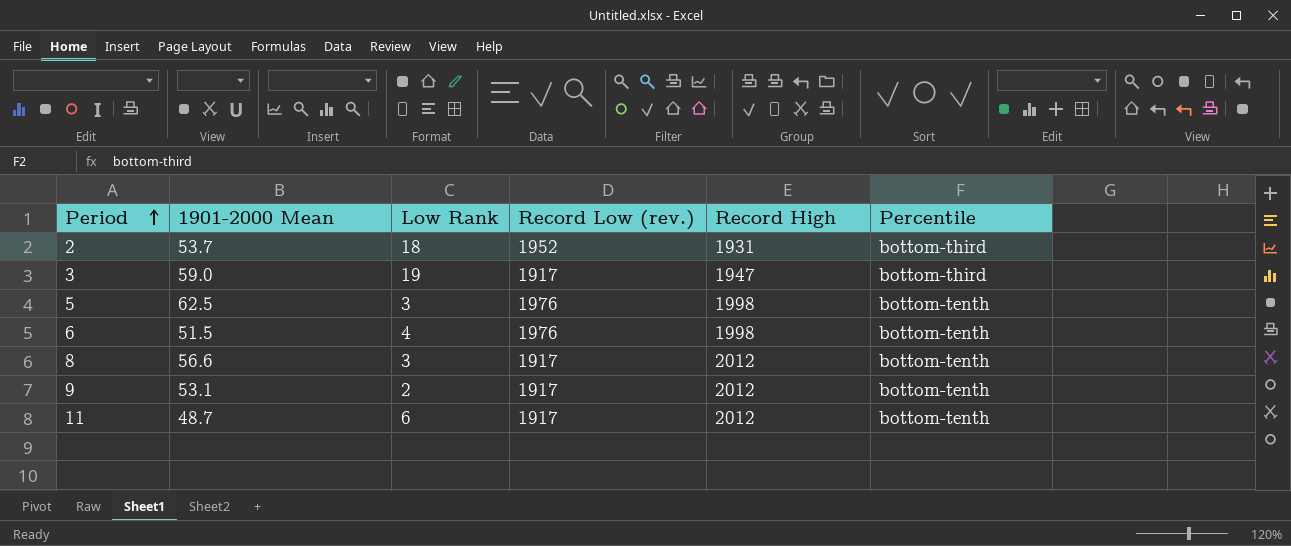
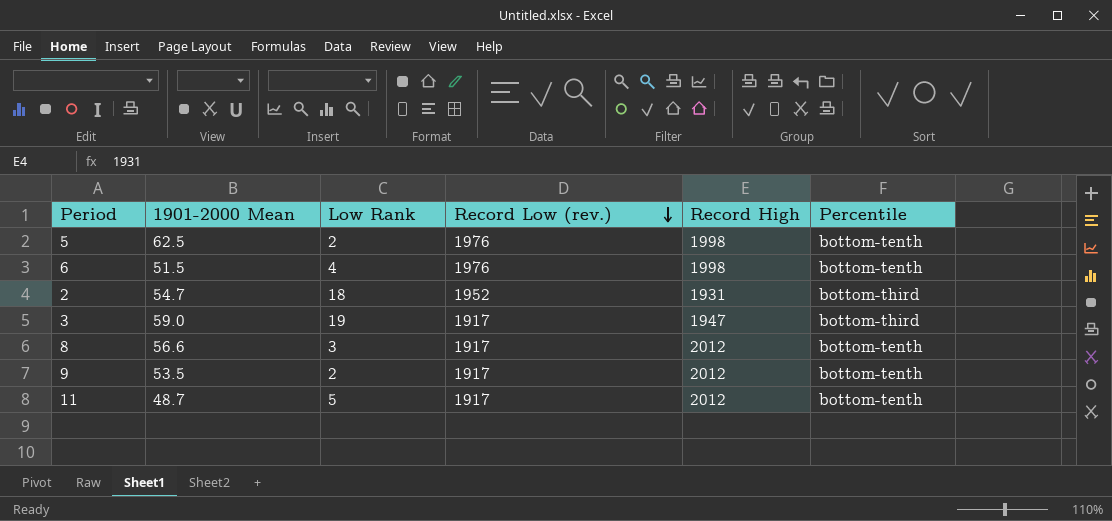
row order: Period ascending -> Record Low (rev.) descending
5 | Low Rank: 3 -> 2
2 | 1901-2000 Mean: 53.7 -> 54.7
9 | 1901-2000 Mean: 53.1 -> 53.5
11 | Low Rank: 6 -> 5

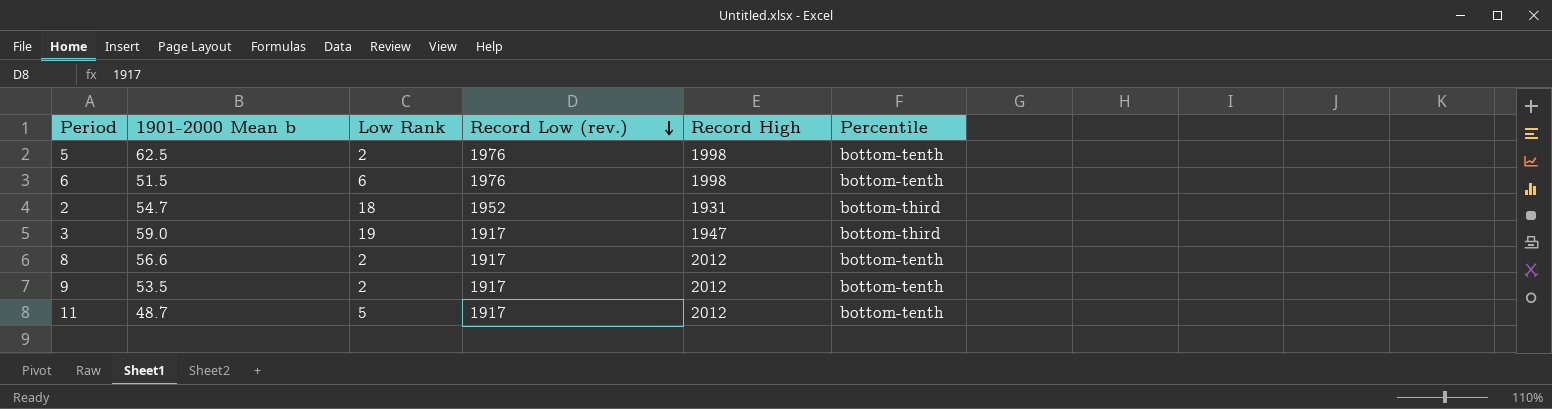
column name: 1901-2000 Mean -> 1901-2000 Mean b
6 | Low Rank: 4 -> 6
8 | Low Rank: 3 -> 2

